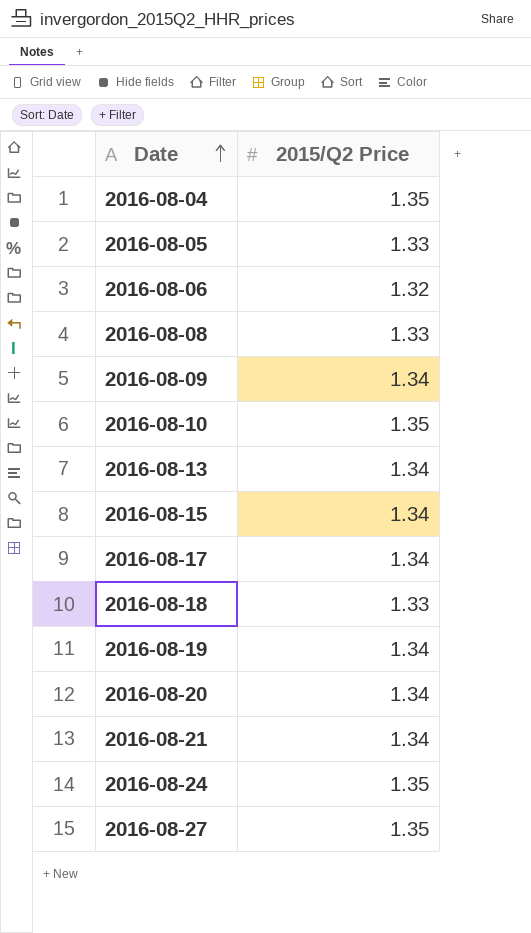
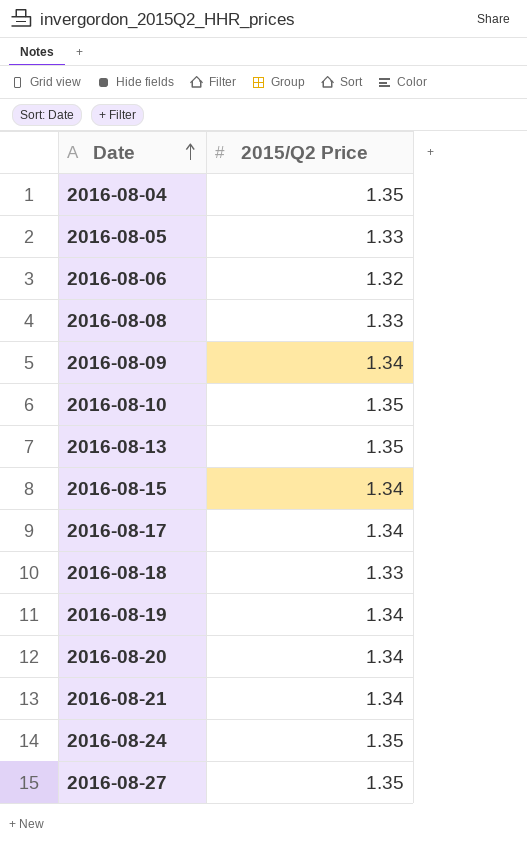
2016-08-13 | 2015/Q2 Price: 1.34 -> 1.35

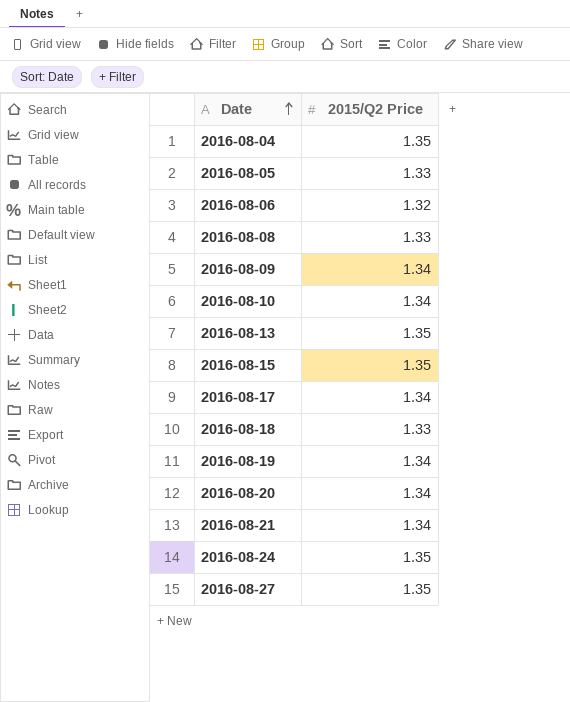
2016-08-10 | 2015/Q2 Price: 1.35 -> 1.34
2016-08-15 | 2015/Q2 Price: 1.34 -> 1.35

